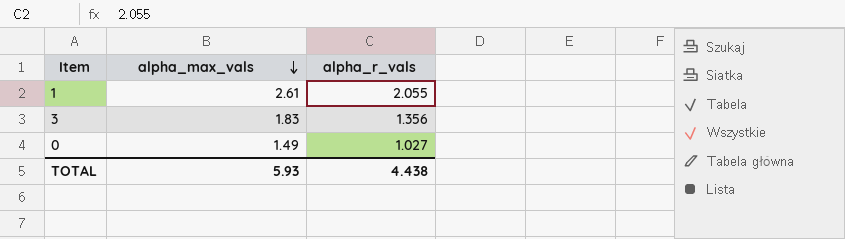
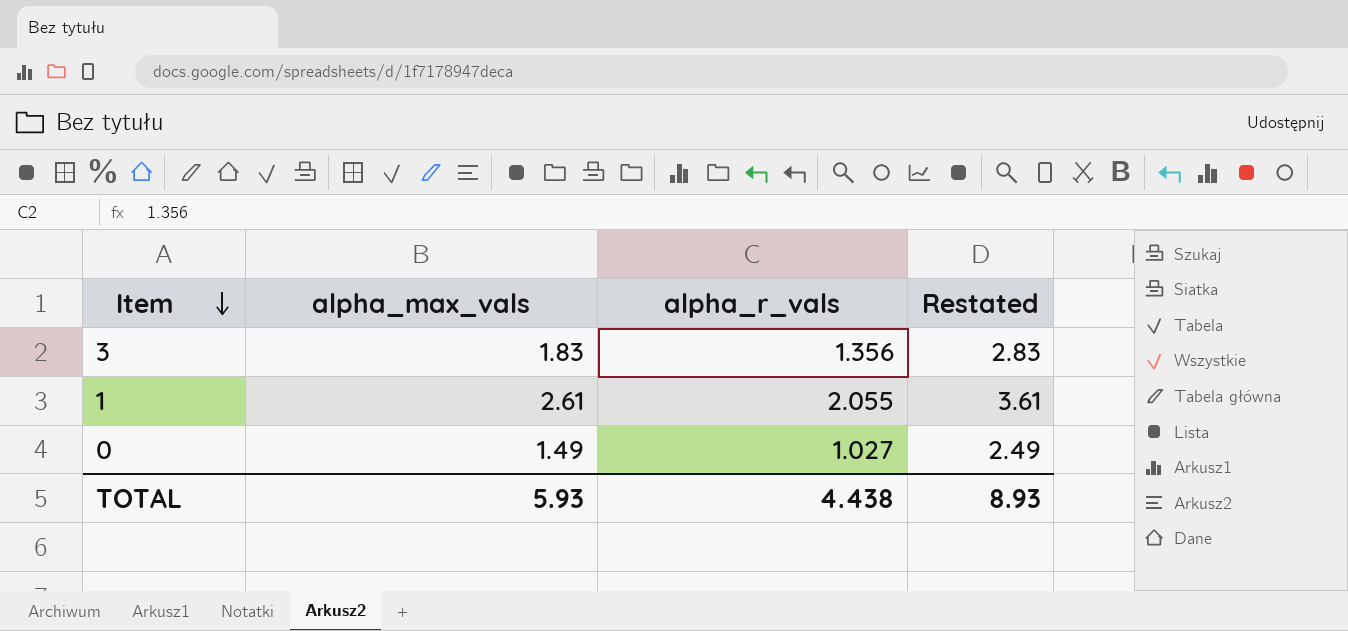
row order: alpha_max_vals descending -> Item descending
column Restated | formula: none -> [alpha_max_vals] + 1

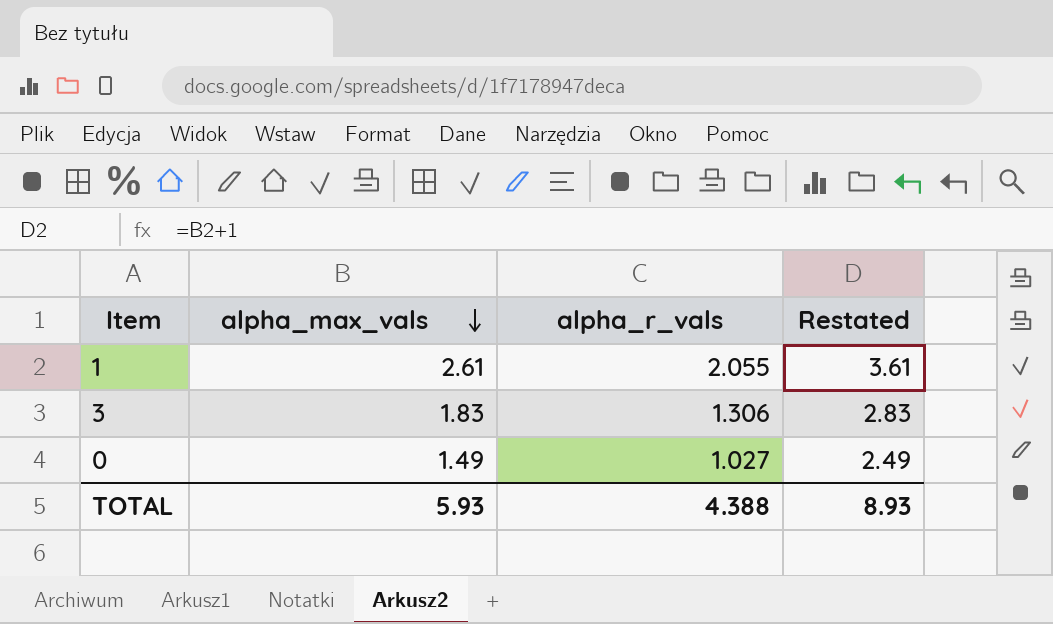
row order: Item descending -> alpha_max_vals descending
3 | alpha_r_vals: 1.356 -> 1.306
TOTAL | alpha_r_vals: 4.438 -> 4.388

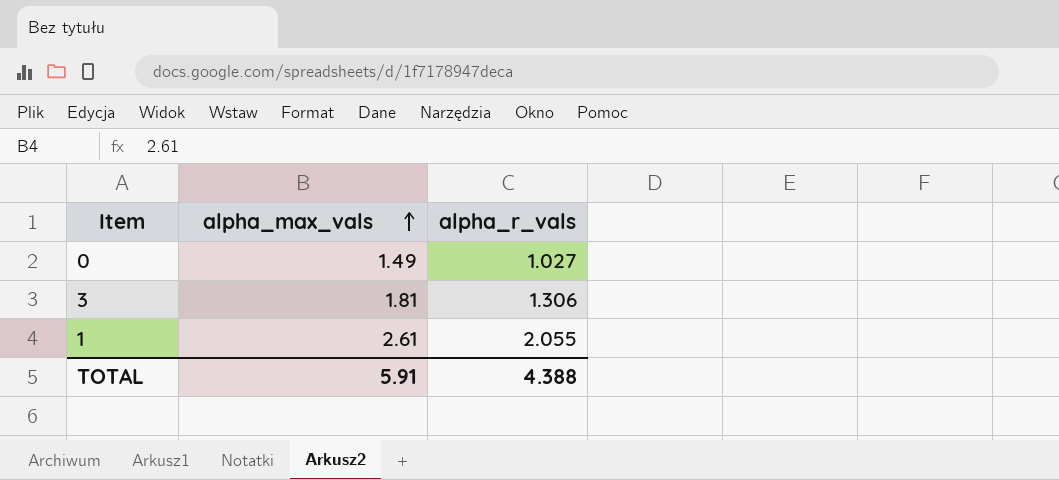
row order: alpha_max_vals descending -> alpha_max_vals ascending
column Restated | formula: [alpha_max_vals] + 1 -> none
3 | alpha_max_vals: 1.83 -> 1.81
TOTAL | alpha_max_vals: 5.93 -> 5.91

